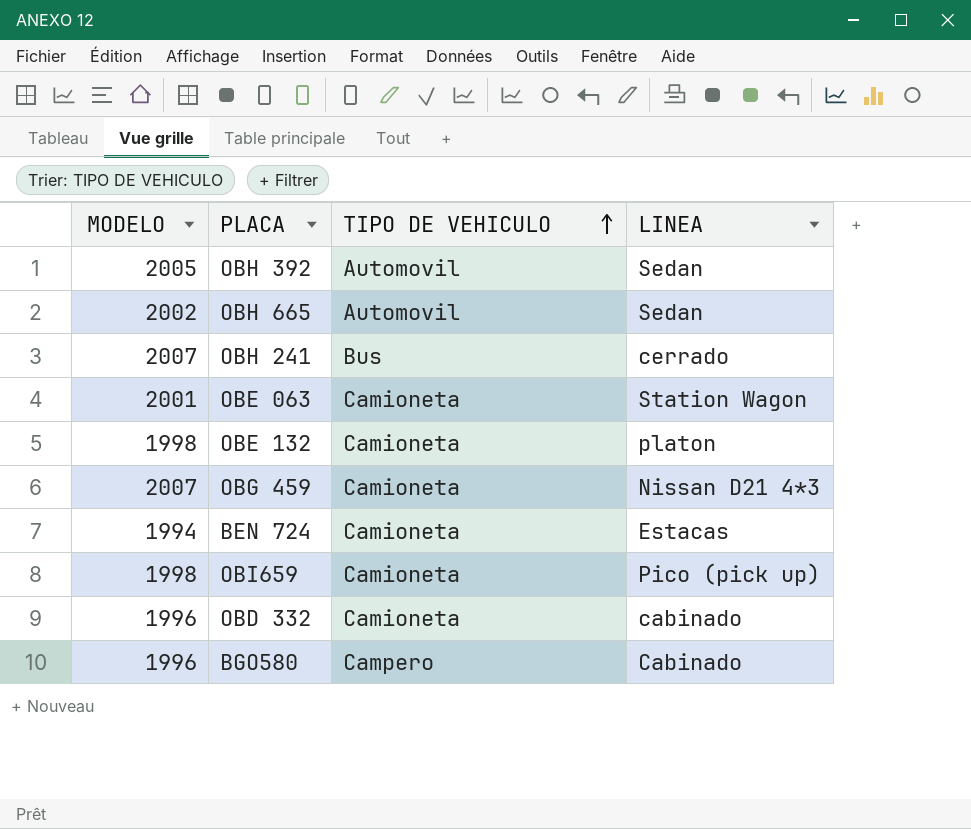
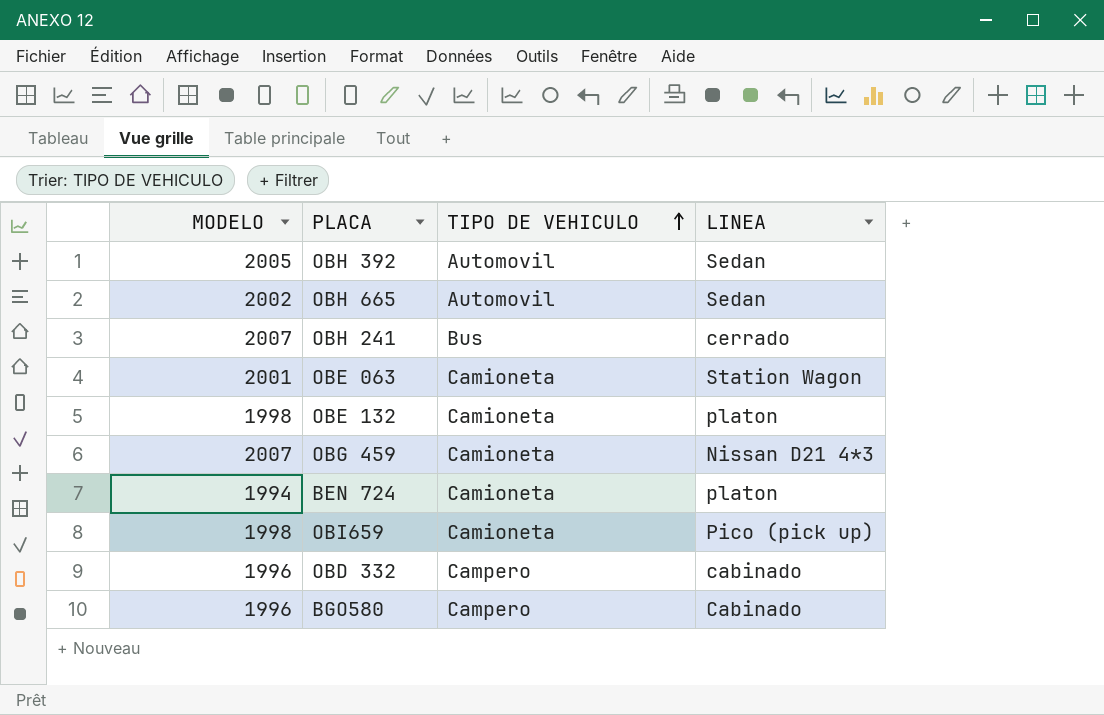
BEN 724 | LINEA: Estacas -> platon
OBD 332 | TIPO DE VEHICULO: Camioneta -> Campero

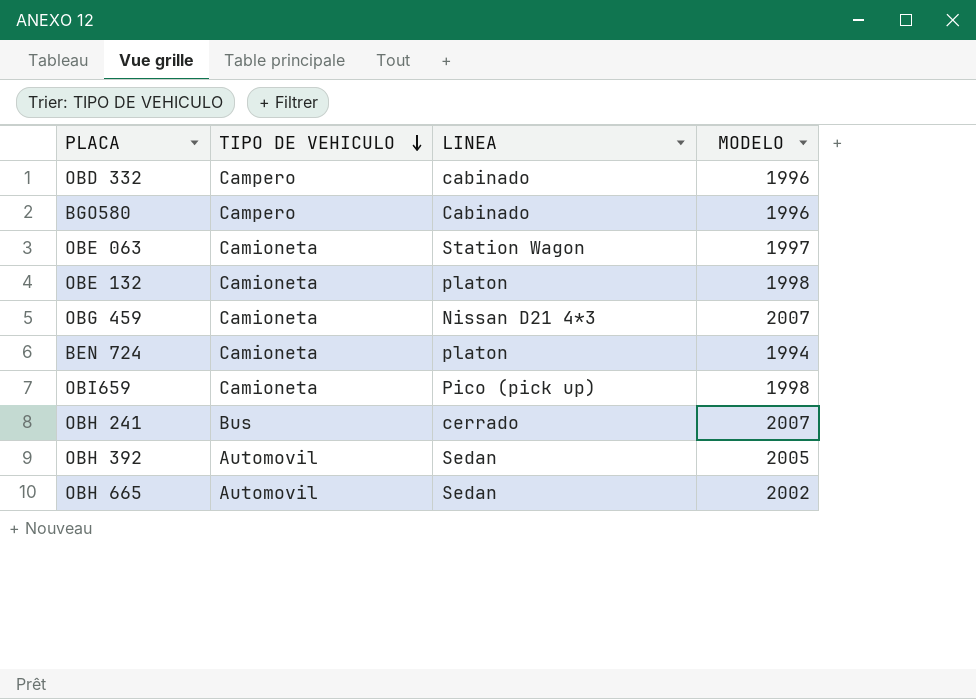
row order: TIPO DE VEHICULO ascending -> TIPO DE VEHICULO descending
column MODELO | position: 1 -> 4
OBE 063 | MODELO: 2001 -> 1997

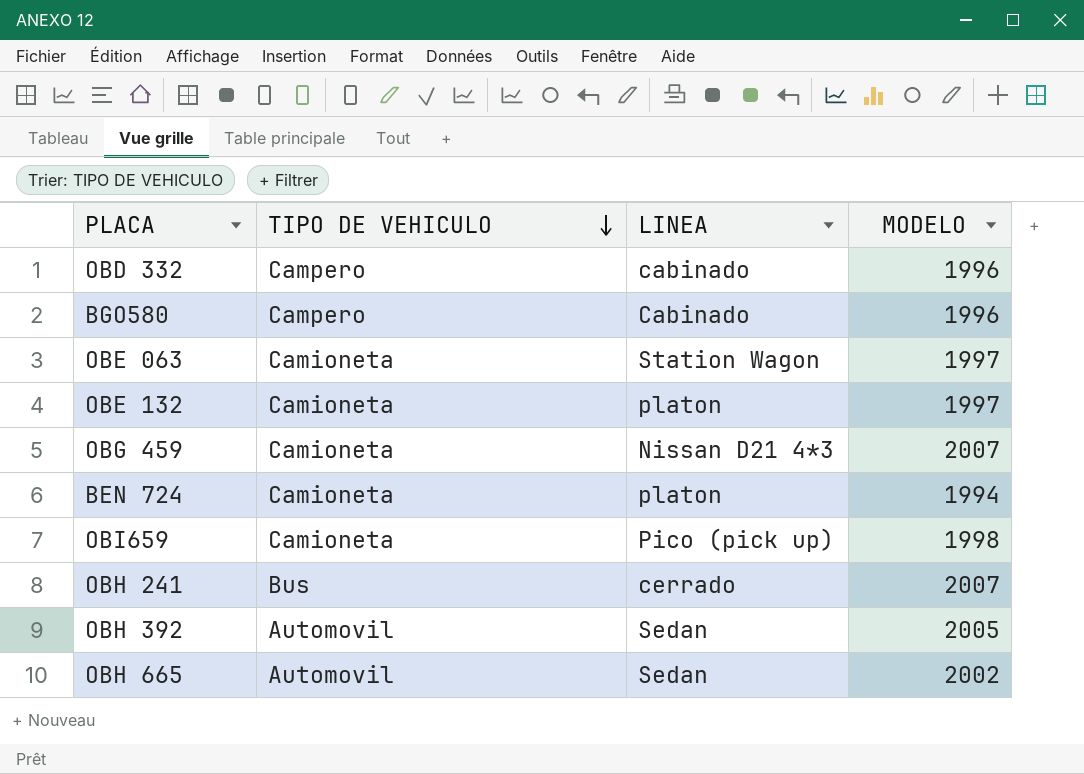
OBE 132 | MODELO: 1998 -> 1997

